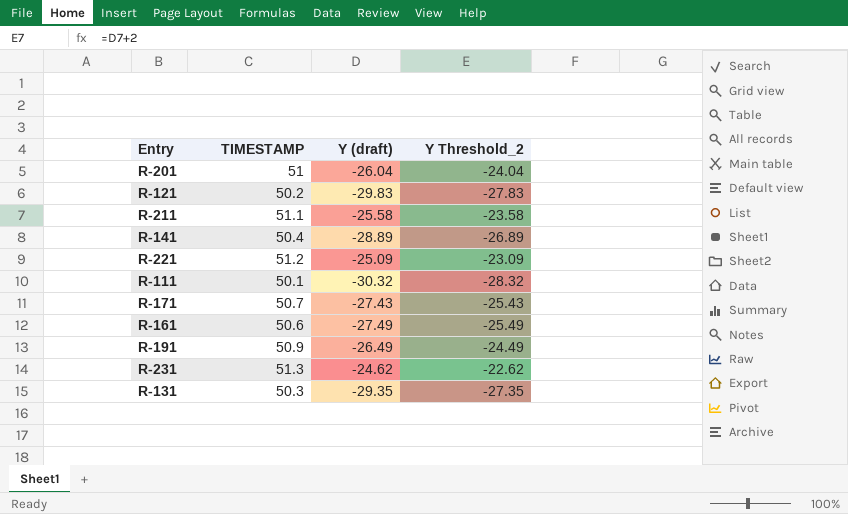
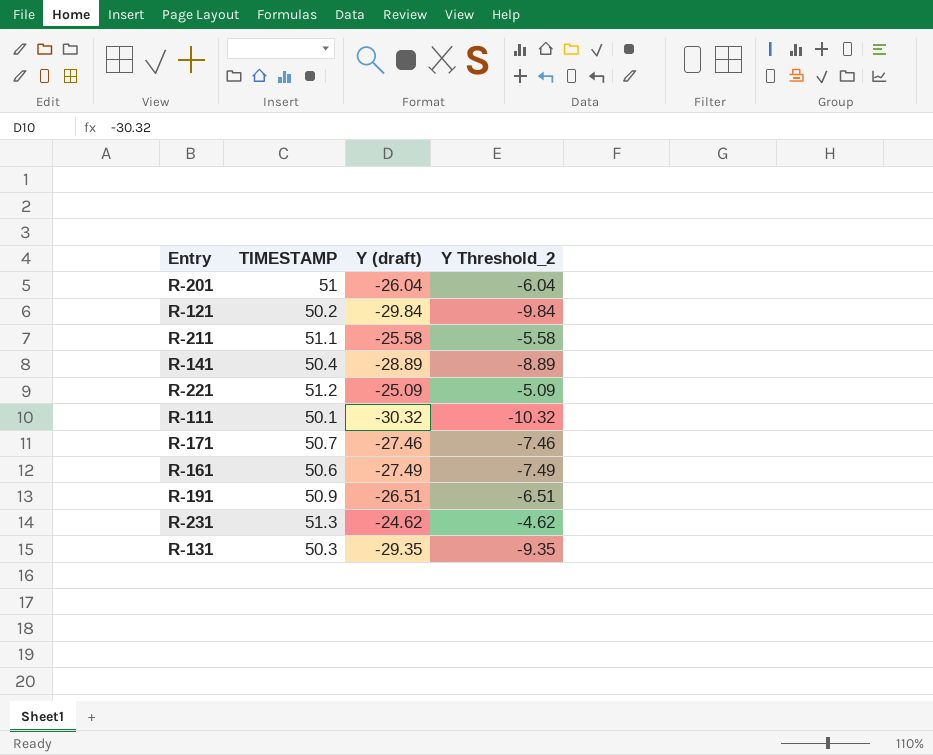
column Y Threshold_2 | formula: [Y (draft)] + 2 -> [Y (draft)] + 20
R-121 | Y (draft): -29.83 -> -29.84
R-171 | Y (draft): -27.43 -> -27.46
R-191 | Y (draft): -26.49 -> -26.51

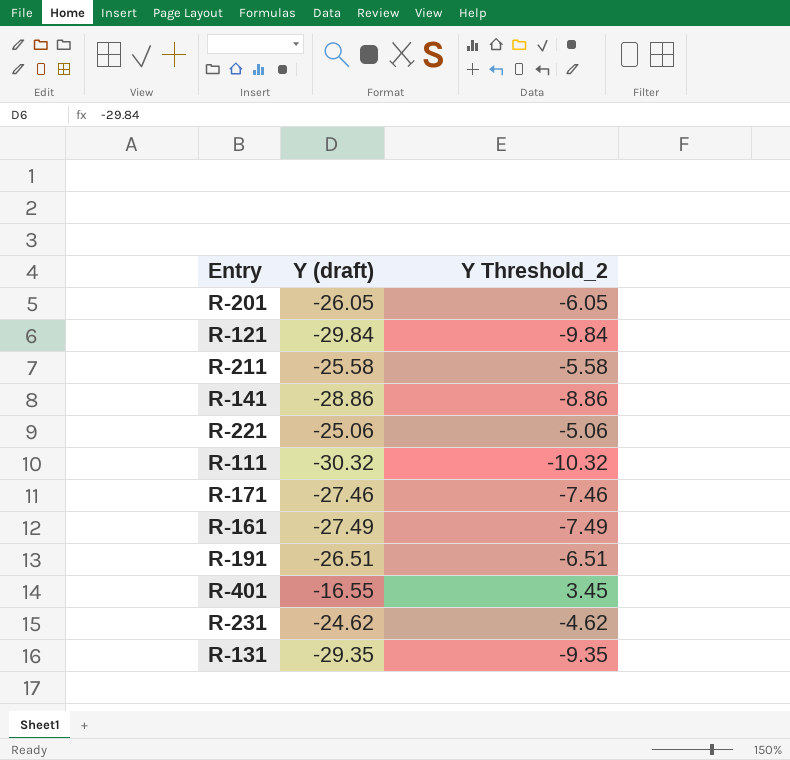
column TIMESTAMP | position: 2 -> none
R-201 | Y (draft): -26.04 -> -26.05
R-201 | Y Threshold_2: -6.04 -> -6.05
R-141 | Y (draft): -28.89 -> -28.86
R-141 | Y Threshold_2: -8.89 -> -8.86
R-221 | Y (draft): -25.09 -> -25.06
R-221 | Y Threshold_2: -5.09 -> -5.06
row R-401: none -> -16.55 | 3.45

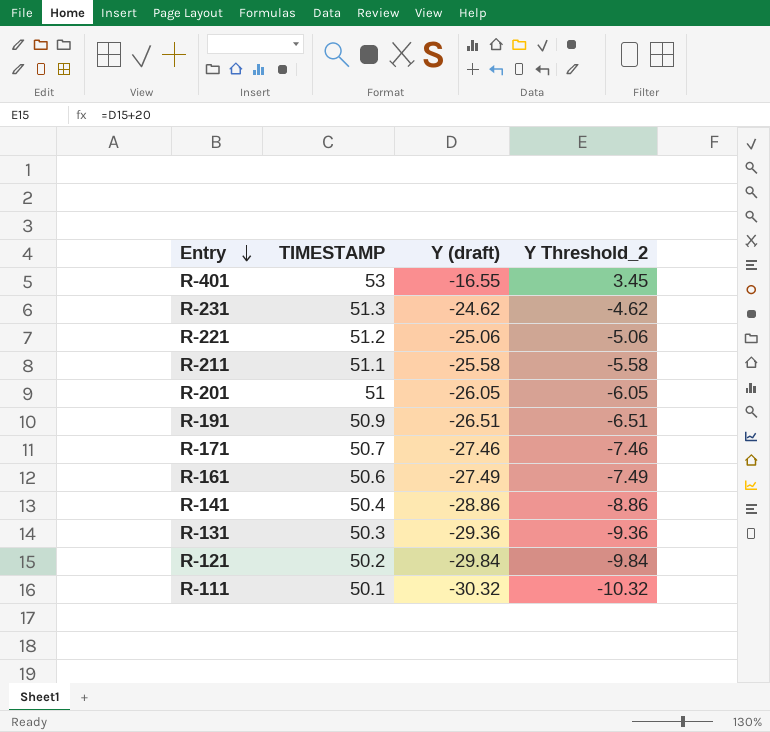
row order: none -> Entry descending
column TIMESTAMP | position: none -> 2
R-131 | Y (draft): -29.35 -> -29.36
R-131 | Y Threshold_2: -9.35 -> -9.36

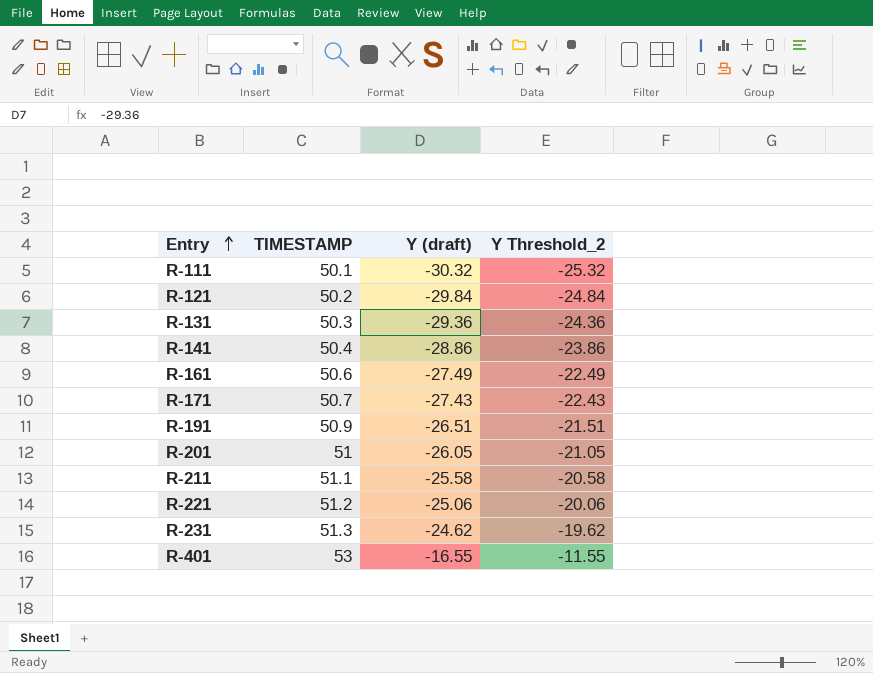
row order: Entry descending -> Entry ascending
column Y Threshold_2 | formula: [Y (draft)] + 20 -> [Y (draft)] + 5
R-171 | Y (draft): -27.46 -> -27.43

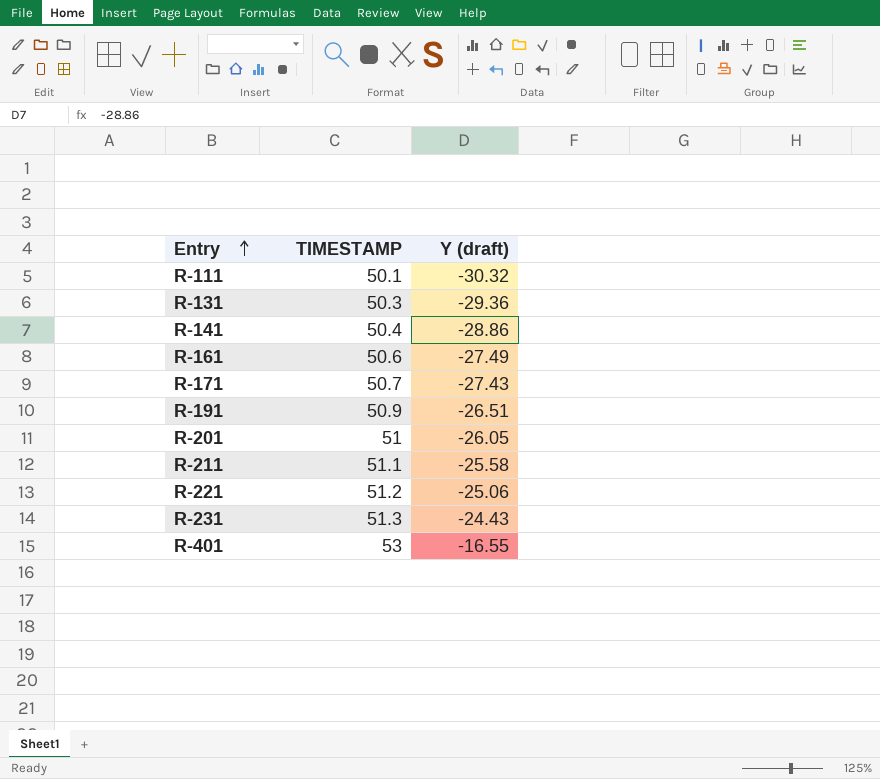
column Y Threshold_2 | formula: [Y (draft)] + 5 -> none
row R-121: 50.2 | -29.84 | -24.84 -> none
R-231 | Y (draft): -24.62 -> -24.43

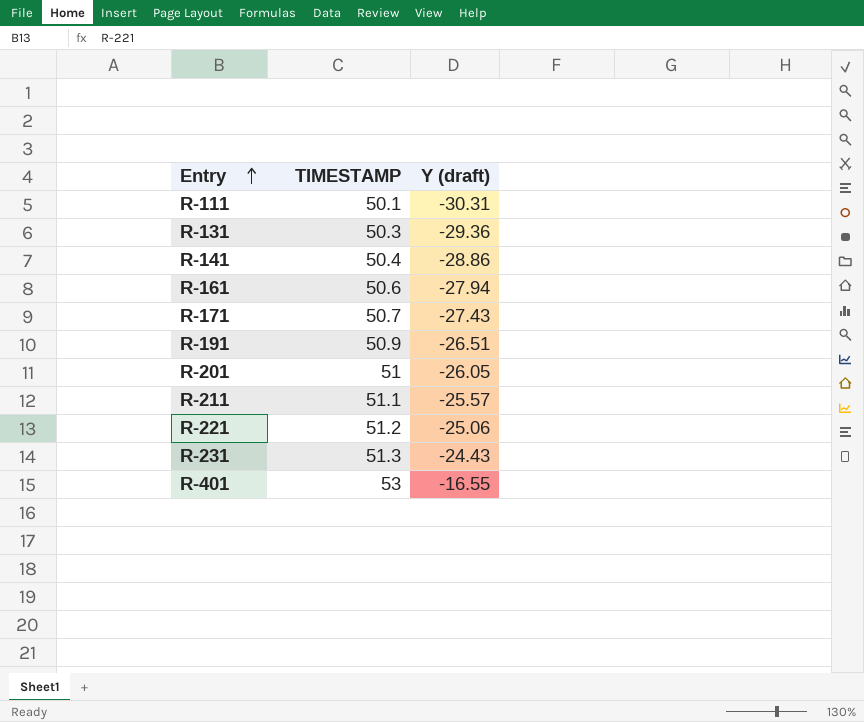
R-111 | Y (draft): -30.32 -> -30.31
R-161 | Y (draft): -27.49 -> -27.94
R-211 | Y (draft): -25.58 -> -25.57

